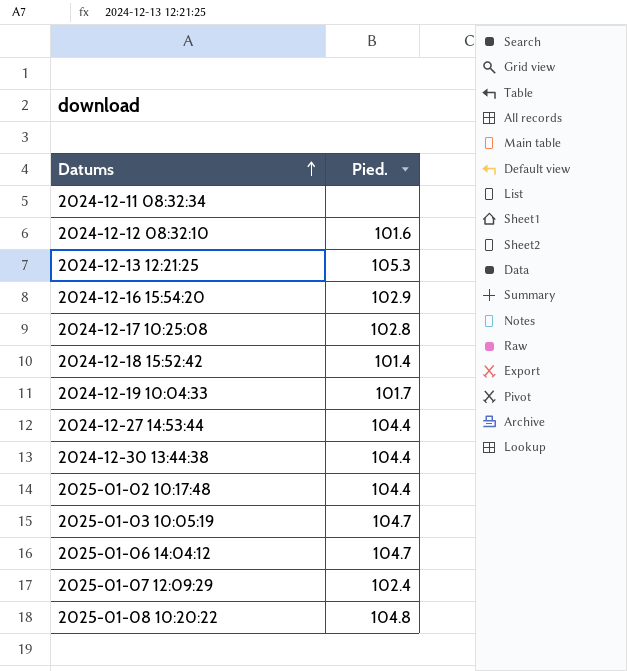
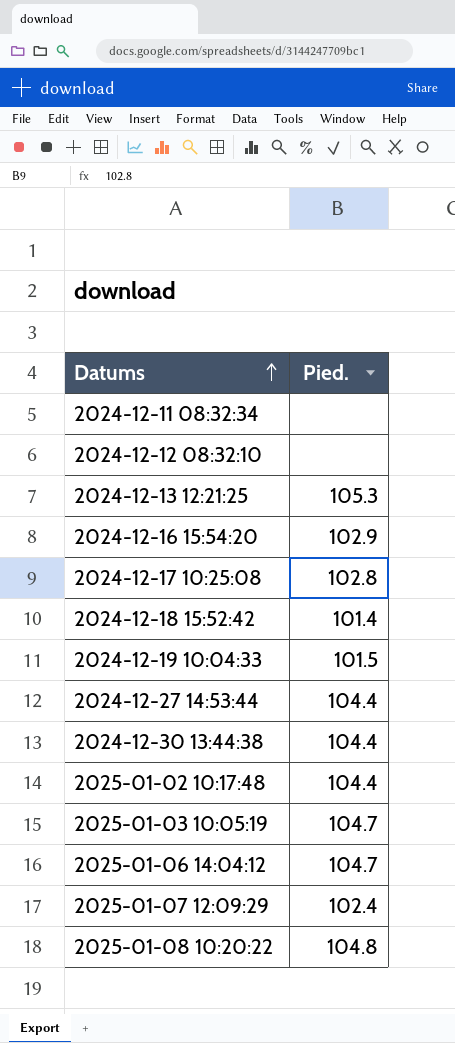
2024-12-12 08:32:10 | Pied.: 101.6 -> none
2024-12-19 10:04:33 | Pied.: 101.7 -> 101.5

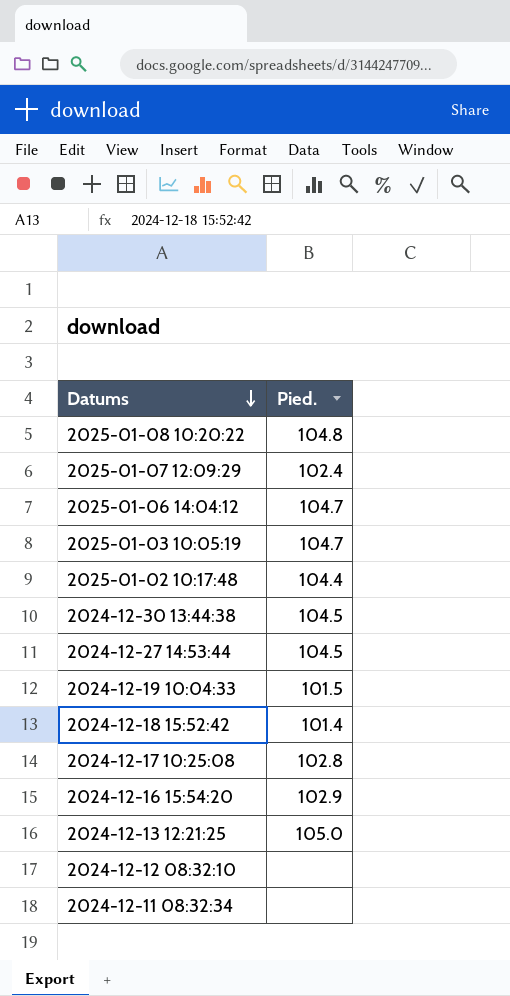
row order: Datums ascending -> Datums descending
2024-12-30 13:44:38 | Pied.: 104.4 -> 104.5
2024-12-27 14:53:44 | Pied.: 104.4 -> 104.5
2024-12-13 12:21:25 | Pied.: 105.3 -> 105.0

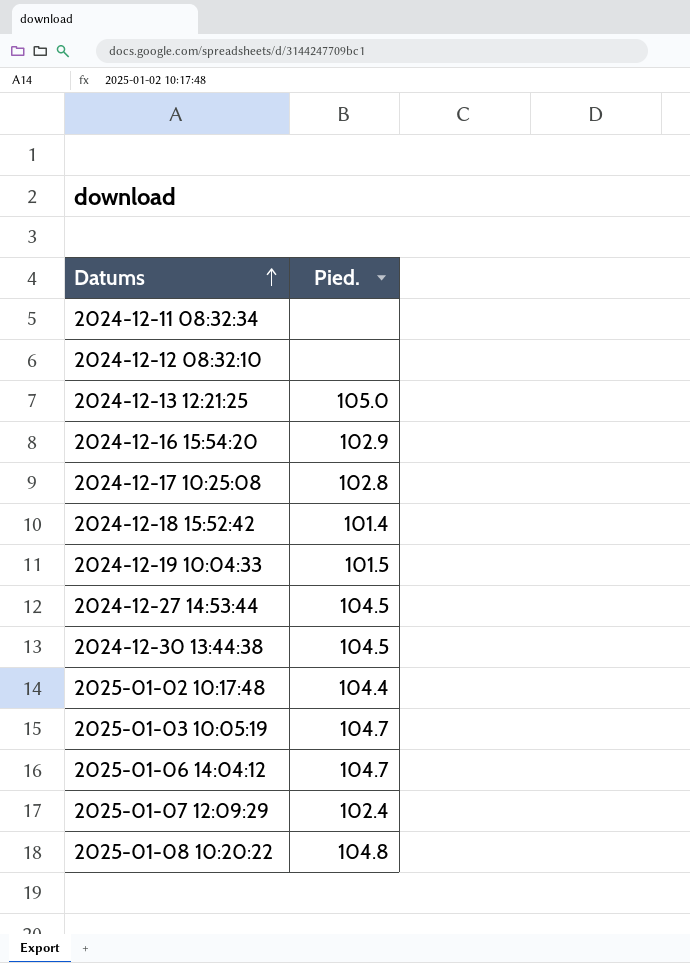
row order: Datums descending -> Datums ascending

